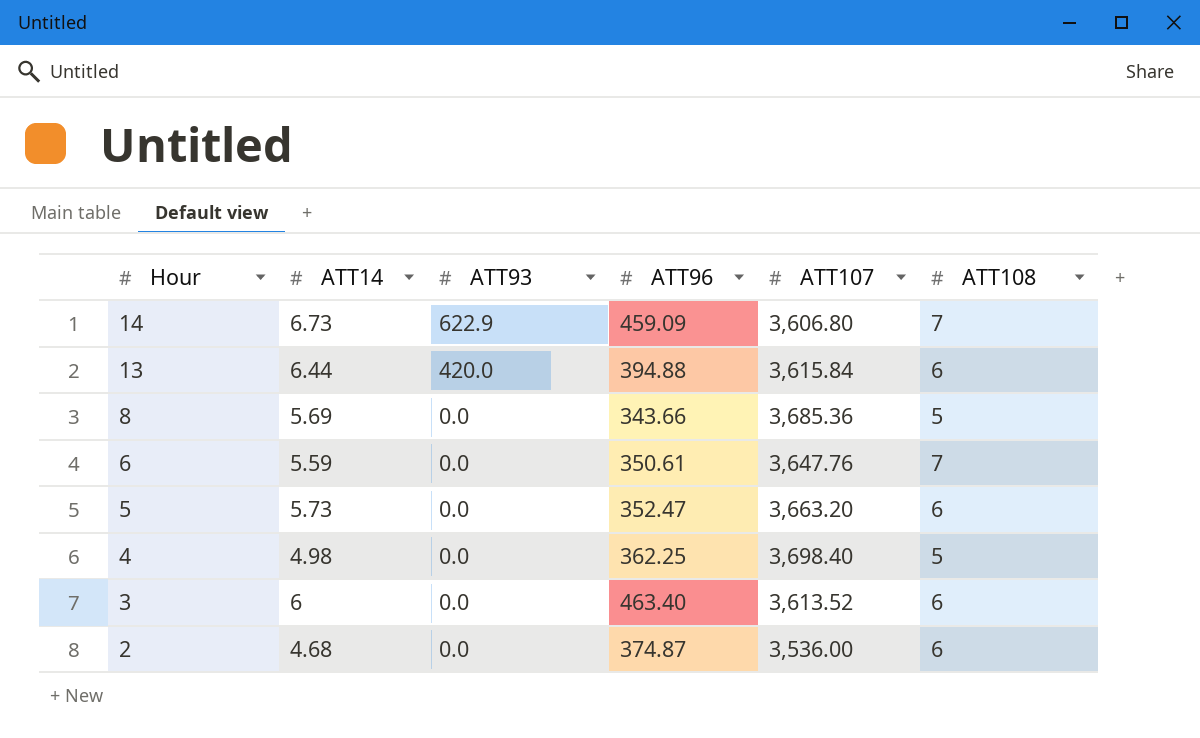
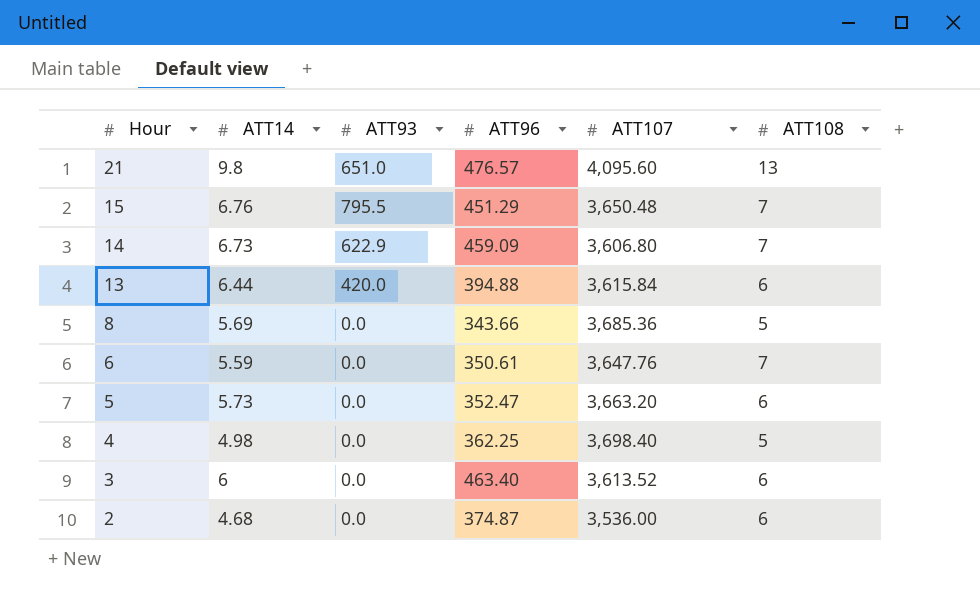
row 21: none -> 9.8 | 651.0 | 476.57 | 4,095.60 | 13
row 15: none -> 6.76 | 795.5 | 451.29 | 3,650.48 | 7

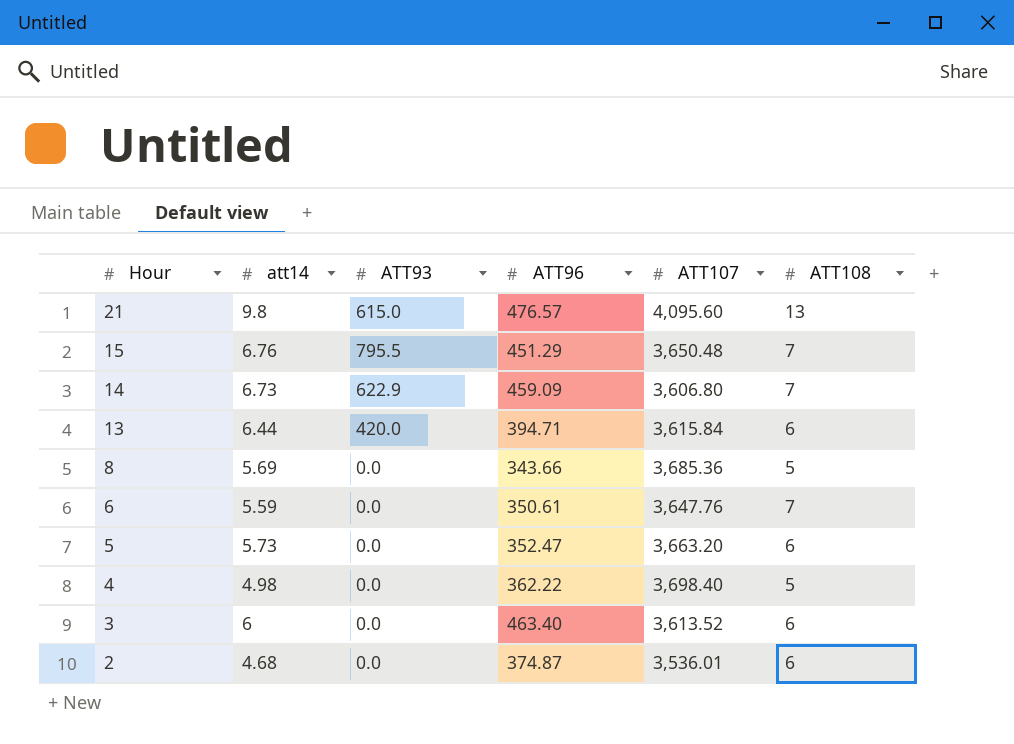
column name: ATT14 -> att14
21 | ATT93: 651.0 -> 615.0
13 | ATT96: 394.88 -> 394.71
4 | ATT96: 362.25 -> 362.22
2 | ATT107: 3,536.00 -> 3,536.01

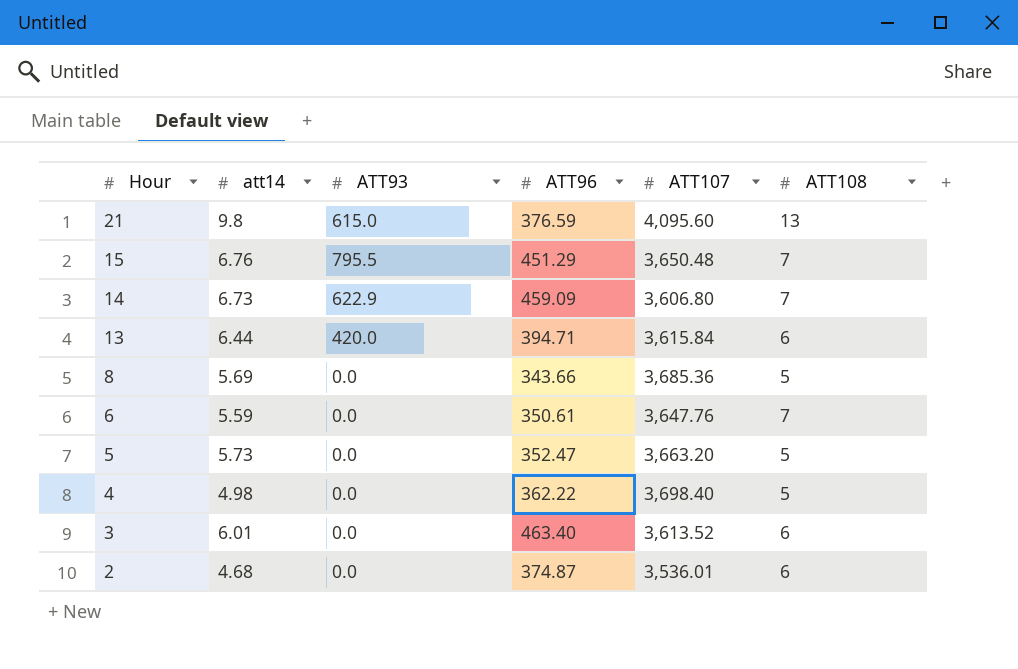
21 | ATT96: 476.57 -> 376.59
5 | ATT108: 6 -> 5
3 | att14: 6 -> 6.01

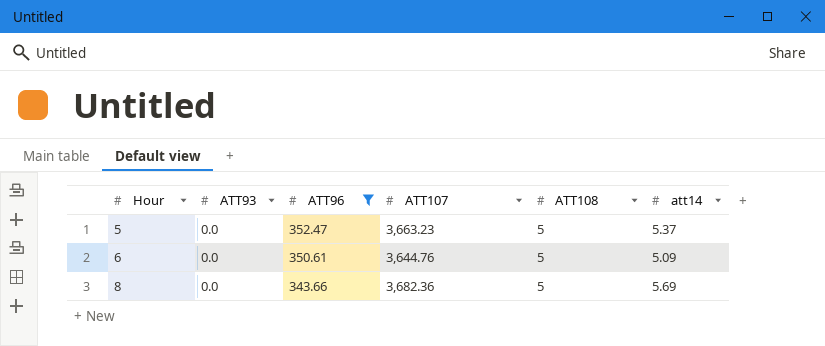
filter: none -> ATT96 <= 352.47
row order: Hour descending -> Hour ascending
column att14 | position: 2 -> 6
5 | ATT107: 3,663.20 -> 3,663.23
5 | att14: 5.73 -> 5.37
6 | ATT107: 3,647.76 -> 3,644.76
6 | ATT108: 7 -> 5
6 | att14: 5.59 -> 5.09
8 | ATT107: 3,685.36 -> 3,682.36

